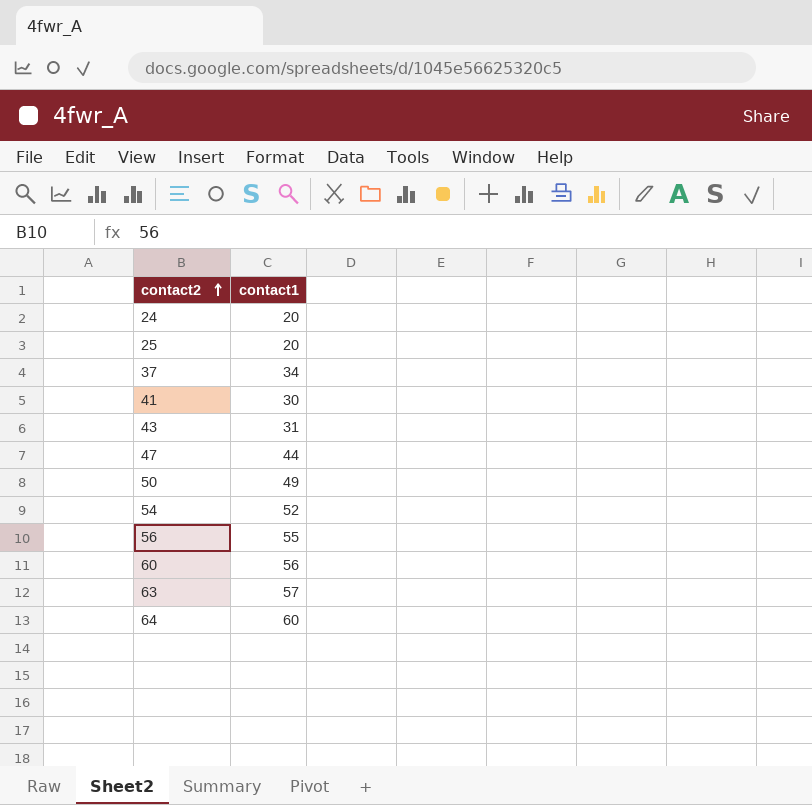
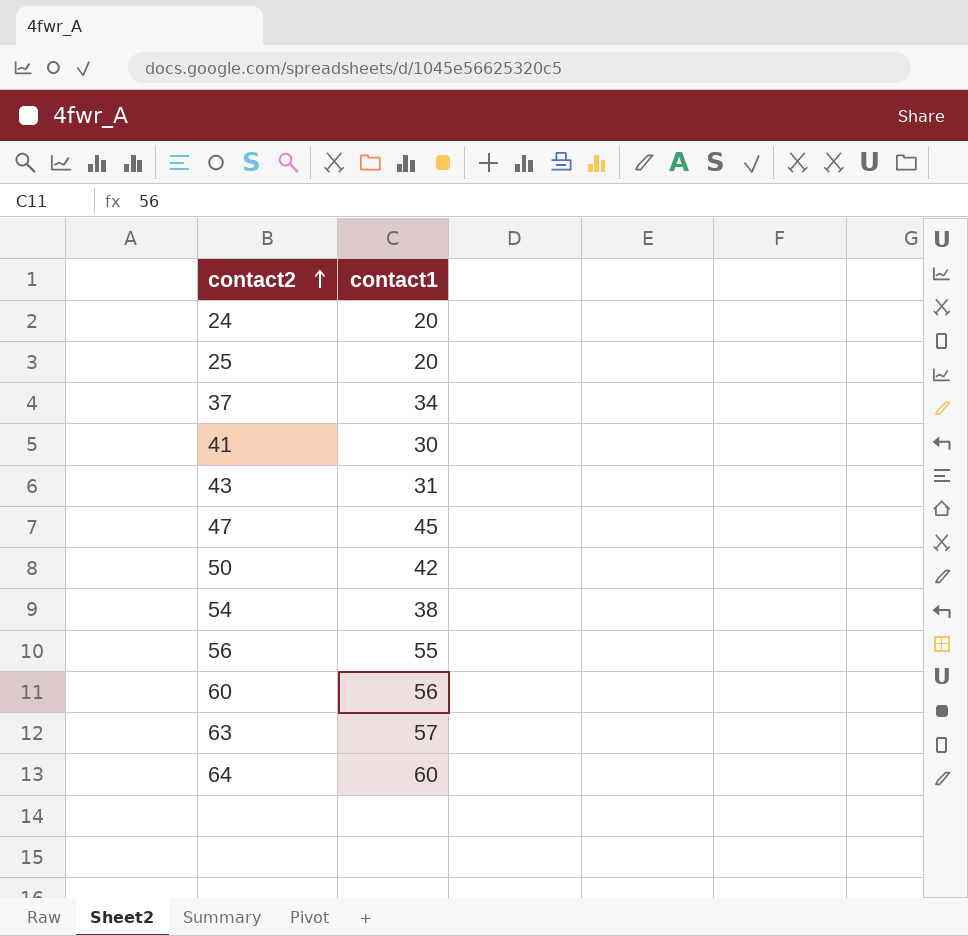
47 | contact1: 44 -> 45
50 | contact1: 49 -> 42
54 | contact1: 52 -> 38

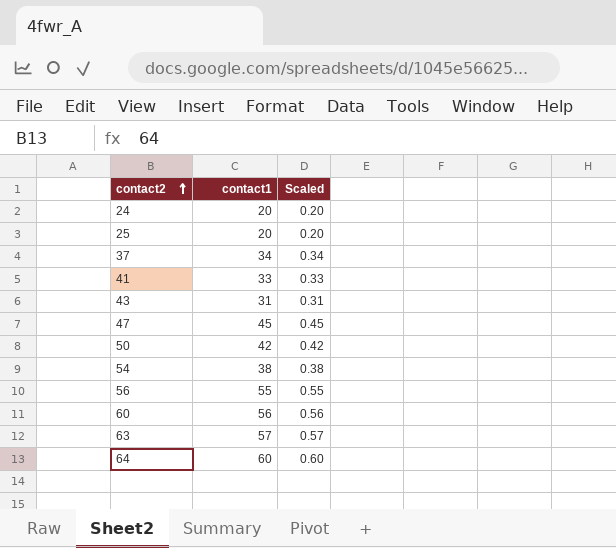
column Scaled | formula: none -> [contact1] * 0.01
41 | contact1: 30 -> 33

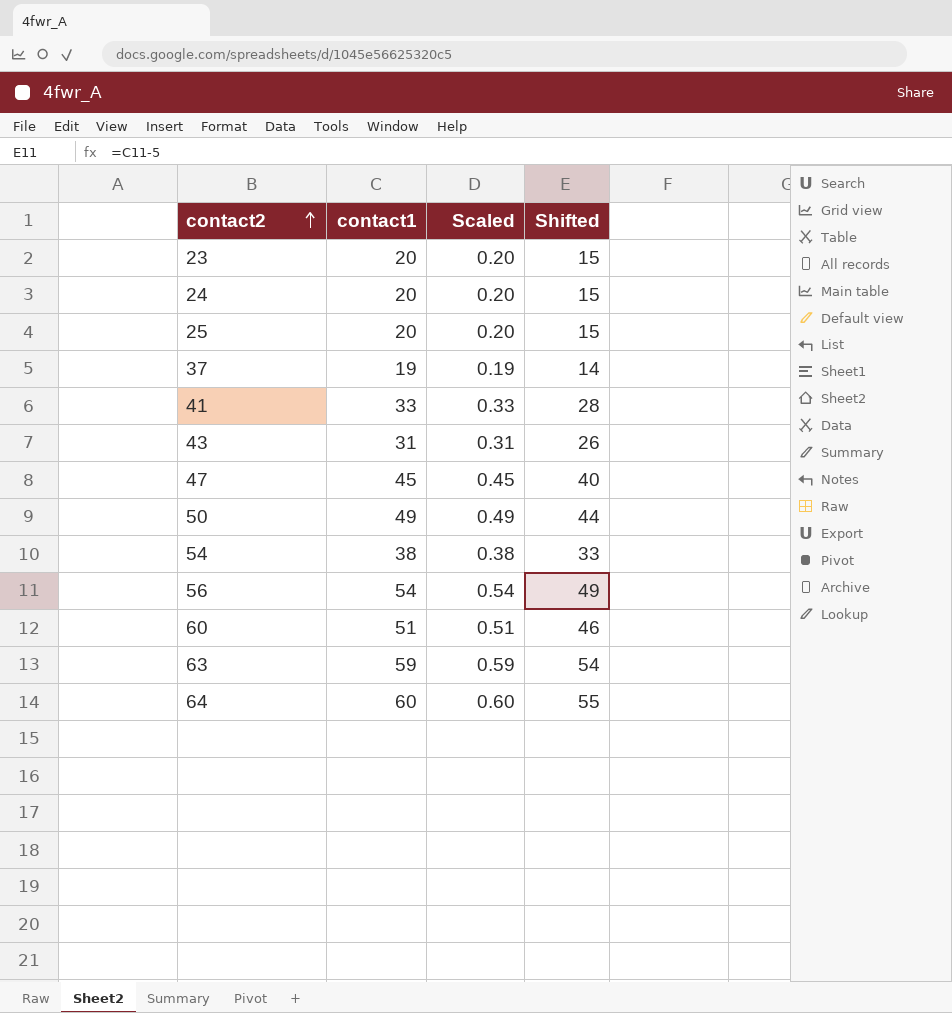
column Shifted | formula: none -> [contact1] - 5
row 23: none -> 20 | 0.20 | 15
37 | contact1: 34 -> 19
37 | Scaled: 0.34 -> 0.19
50 | contact1: 42 -> 49
50 | Scaled: 0.42 -> 0.49
56 | contact1: 55 -> 54
56 | Scaled: 0.55 -> 0.54
60 | contact1: 56 -> 51
60 | Scaled: 0.56 -> 0.51
63 | contact1: 57 -> 59
63 | Scaled: 0.57 -> 0.59

